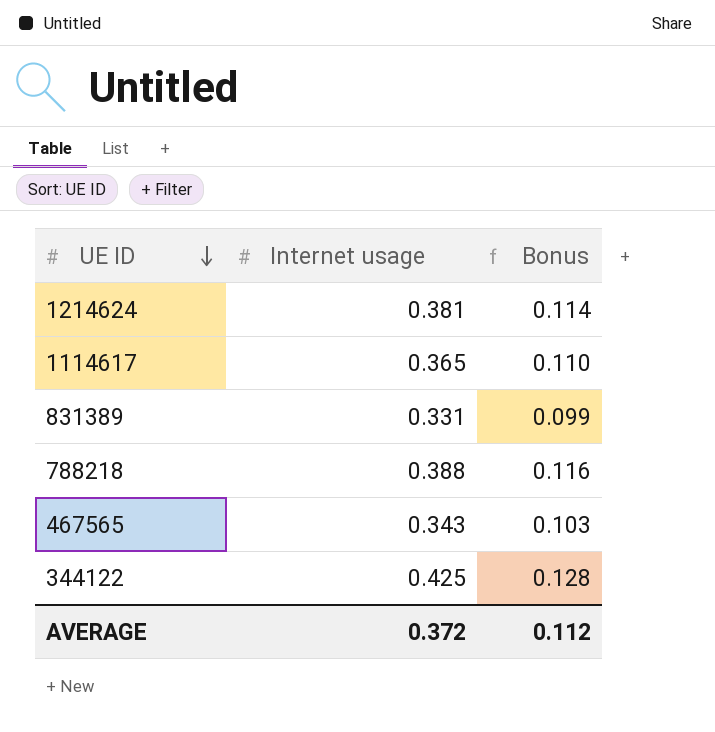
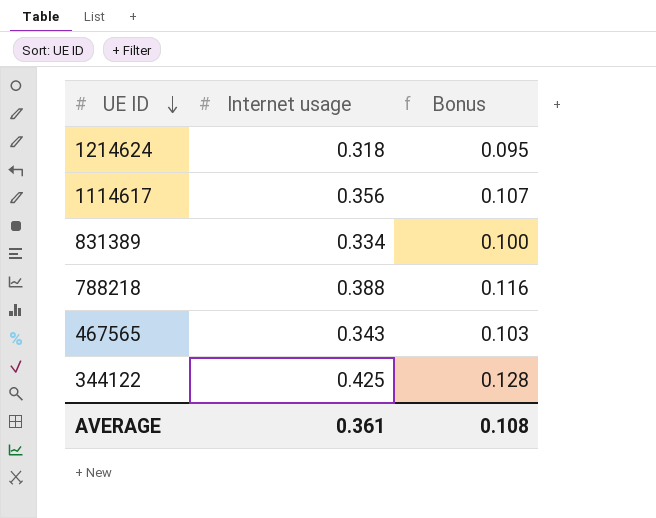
1214624 | Internet usage: 0.381 -> 0.318
1214624 | Bonus: 0.114 -> 0.095
1114617 | Internet usage: 0.365 -> 0.356
1114617 | Bonus: 0.110 -> 0.107
831389 | Internet usage: 0.331 -> 0.334
831389 | Bonus: 0.099 -> 0.100
AVERAGE | Internet usage: 0.372 -> 0.361
AVERAGE | Bonus: 0.112 -> 0.108

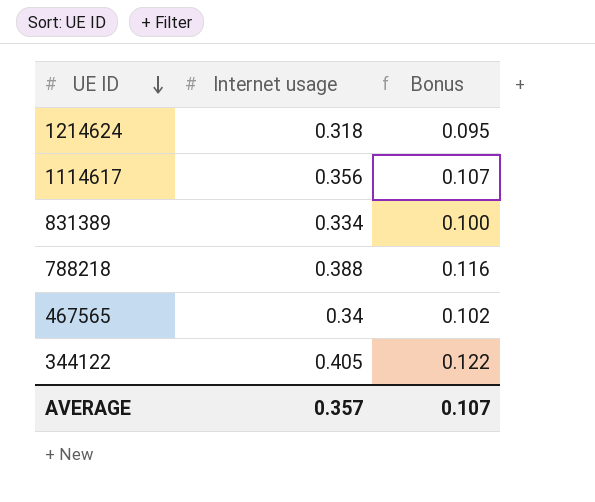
467565 | Internet usage: 0.343 -> 0.34
467565 | Bonus: 0.103 -> 0.102
344122 | Internet usage: 0.425 -> 0.405
344122 | Bonus: 0.128 -> 0.122
AVERAGE | Internet usage: 0.361 -> 0.357
AVERAGE | Bonus: 0.108 -> 0.107

